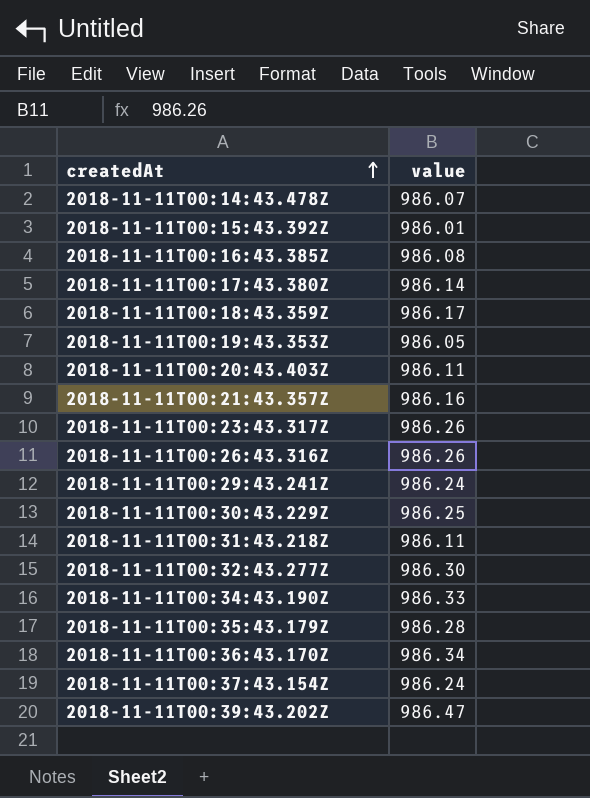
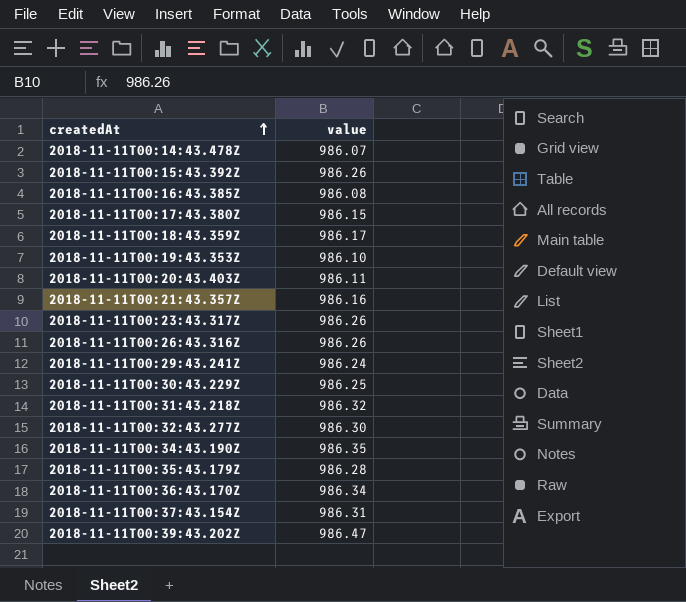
2018-11-11T00:15:43.392Z | value: 986.01 -> 986.26
2018-11-11T00:17:43.380Z | value: 986.14 -> 986.15
2018-11-11T00:19:43.353Z | value: 986.05 -> 986.10
2018-11-11T00:31:43.218Z | value: 986.11 -> 986.32
2018-11-11T00:34:43.190Z | value: 986.33 -> 986.35
2018-11-11T00:37:43.154Z | value: 986.24 -> 986.31

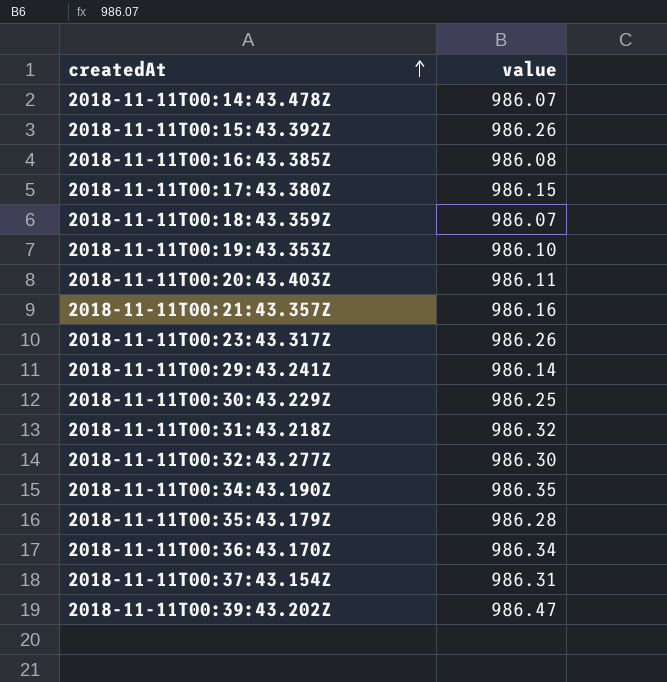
row 2018-11-11T00:26:43.316Z: 986.26 -> none
2018-11-11T00:18:43.359Z | value: 986.17 -> 986.07
2018-11-11T00:29:43.241Z | value: 986.24 -> 986.14

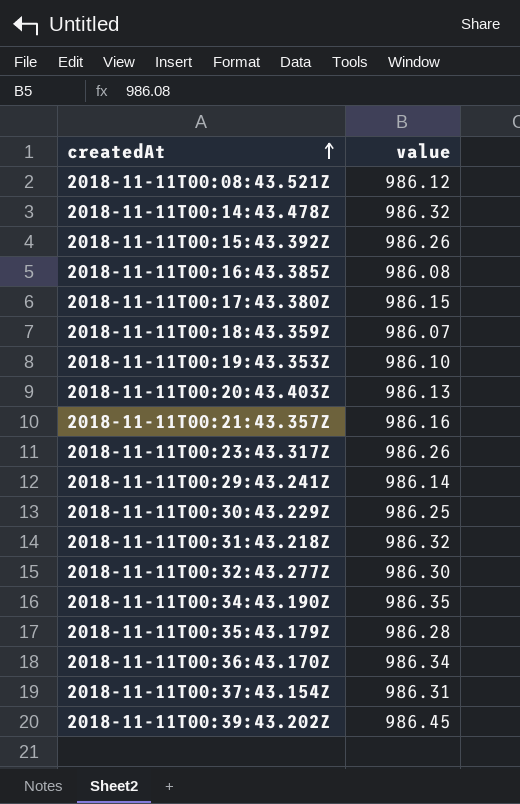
row 2018-11-11T00:08:43.521Z: none -> 986.12
2018-11-11T00:14:43.478Z | value: 986.07 -> 986.32
2018-11-11T00:20:43.403Z | value: 986.11 -> 986.13
2018-11-11T00:39:43.202Z | value: 986.47 -> 986.45

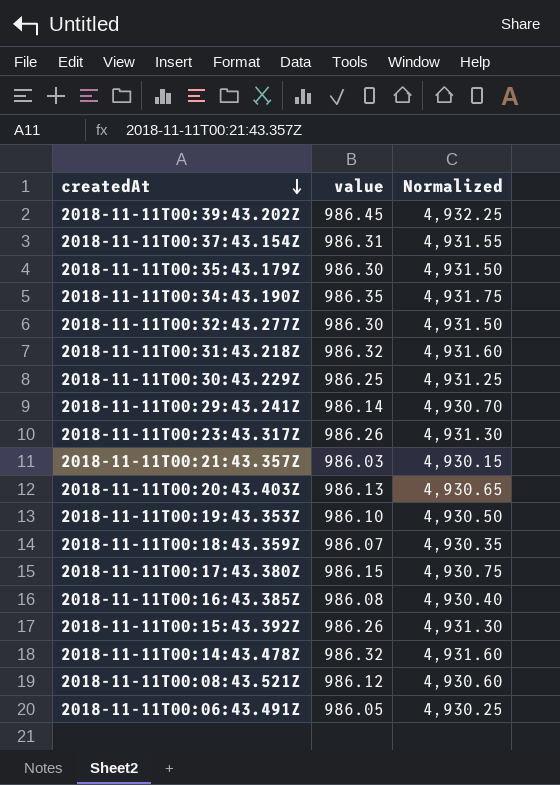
row order: createdAt ascending -> createdAt descending
column Normalized | formula: none -> [value] * 5
row 2018-11-11T00:36:43.170Z: 986.34 -> none
2018-11-11T00:35:43.179Z | value: 986.28 -> 986.30
2018-11-11T00:21:43.357Z | value: 986.16 -> 986.03
row 2018-11-11T00:06:43.491Z: none -> 986.05 | 4,930.25

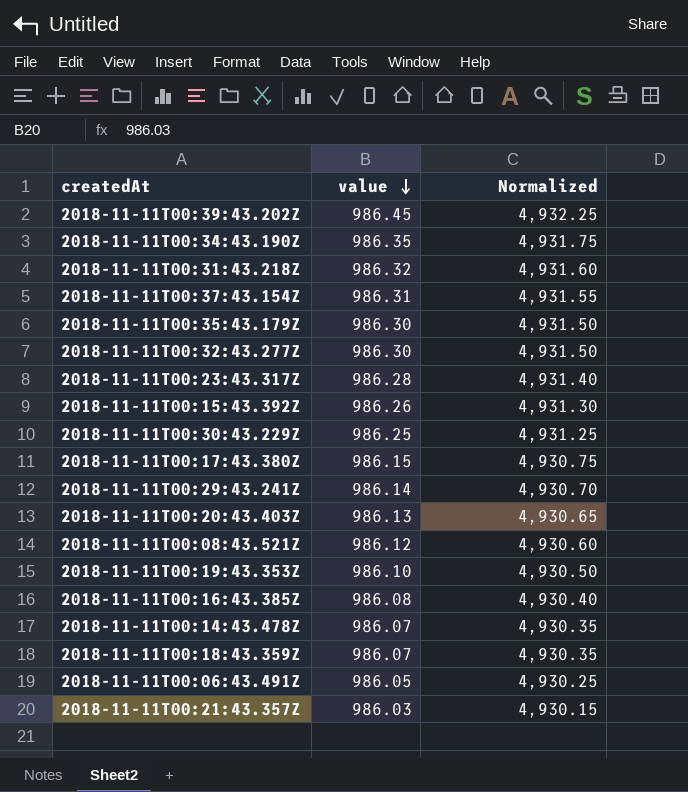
row order: createdAt descending -> value descending
2018-11-11T00:23:43.317Z | value: 986.26 -> 986.28
2018-11-11T00:23:43.317Z | Normalized: 4,931.30 -> 4,931.40
2018-11-11T00:14:43.478Z | value: 986.32 -> 986.07
2018-11-11T00:14:43.478Z | Normalized: 4,931.60 -> 4,930.35

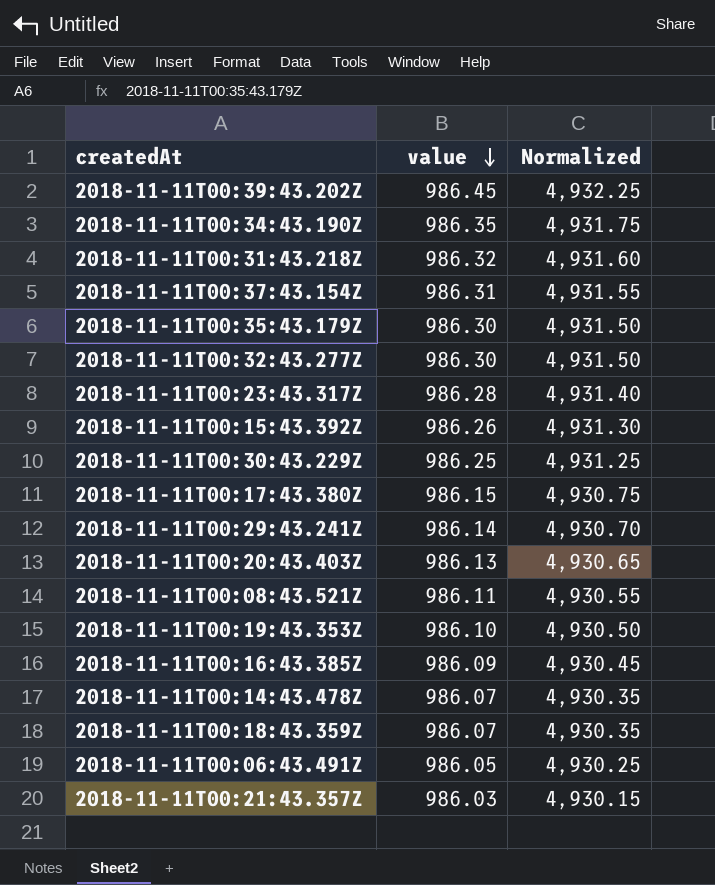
2018-11-11T00:08:43.521Z | value: 986.12 -> 986.11
2018-11-11T00:08:43.521Z | Normalized: 4,930.60 -> 4,930.55
2018-11-11T00:16:43.385Z | value: 986.08 -> 986.09
2018-11-11T00:16:43.385Z | Normalized: 4,930.40 -> 4,930.45

